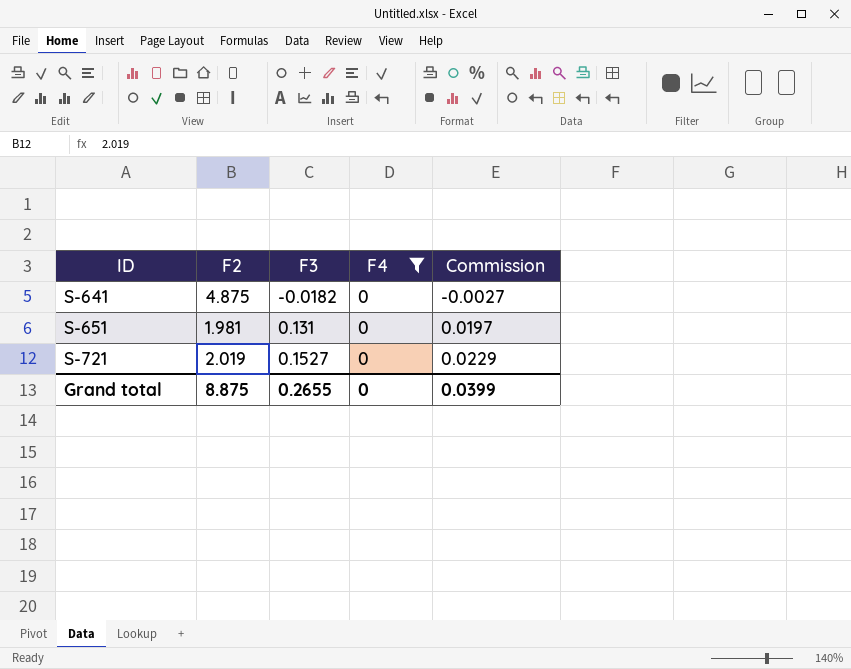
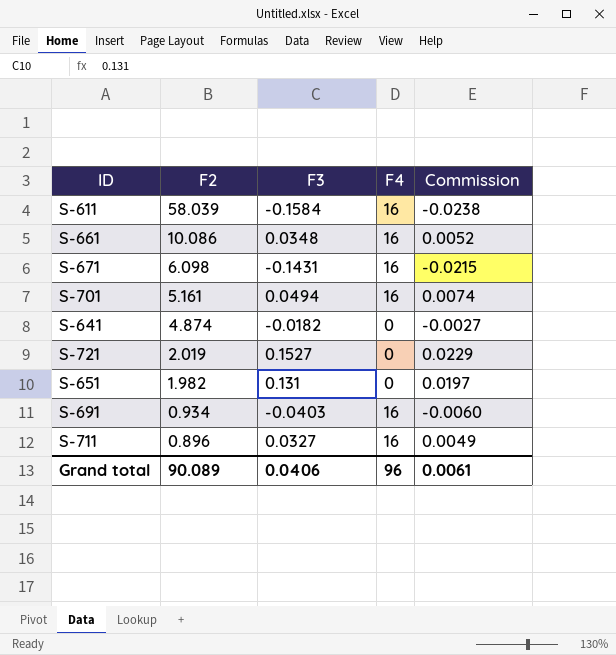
filter: F4 = 0 -> none
row order: ID ascending -> F2 descending
S-641 | F2: 4.875 -> 4.874
S-651 | F2: 1.981 -> 1.982
Grand total | F2: 8.875 -> 90.089
Grand total | F3: 0.2655 -> 0.0406
Grand total | F4: 0 -> 96
Grand total | Commission: 0.0399 -> 0.0061

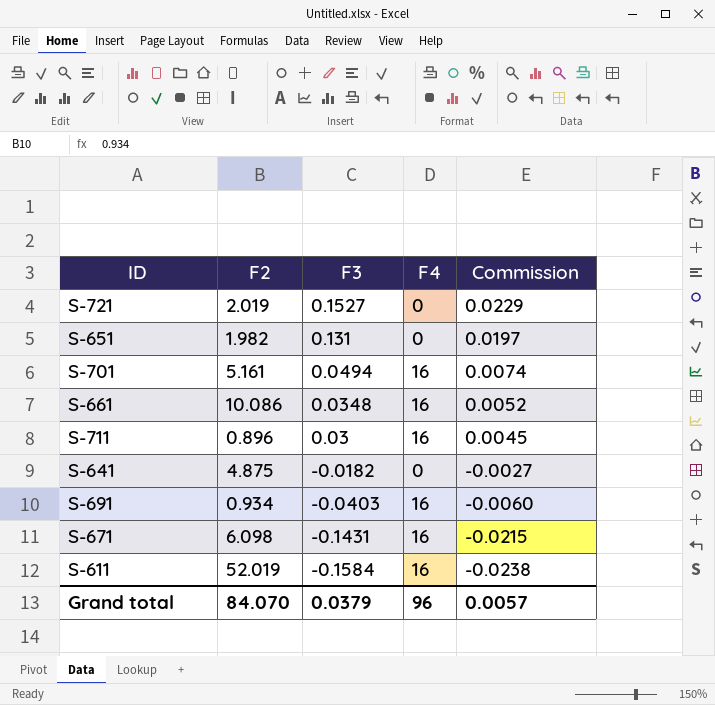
row order: F2 descending -> F3 descending
S-711 | F3: 0.0327 -> 0.03
S-711 | Commission: 0.0049 -> 0.0045
S-641 | F2: 4.874 -> 4.875
S-611 | F2: 58.039 -> 52.019
Grand total | F2: 90.089 -> 84.070
Grand total | F3: 0.0406 -> 0.0379
Grand total | Commission: 0.0061 -> 0.0057

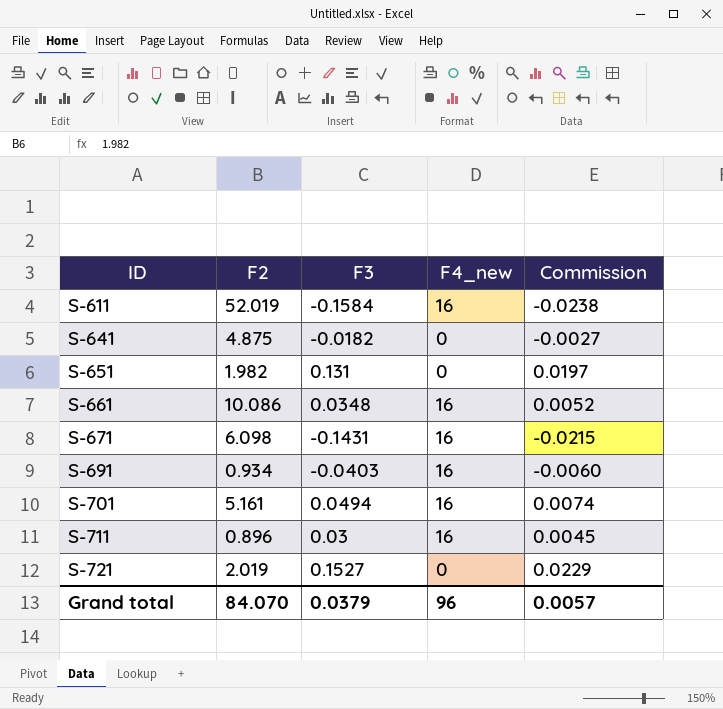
row order: F3 descending -> ID ascending
column name: F4 -> F4_new

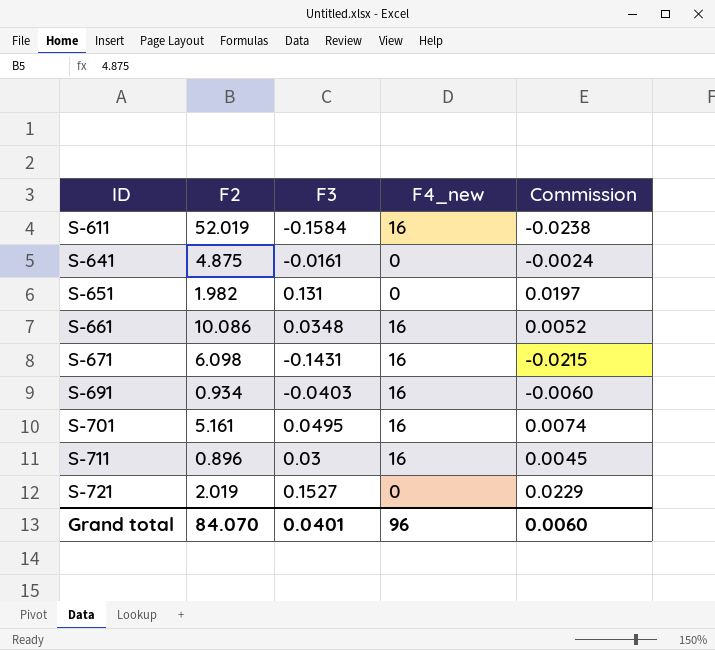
S-641 | F3: -0.0182 -> -0.0161
S-641 | Commission: -0.0027 -> -0.0024
S-701 | F3: 0.0494 -> 0.0495
Grand total | F3: 0.0379 -> 0.0401
Grand total | Commission: 0.0057 -> 0.0060

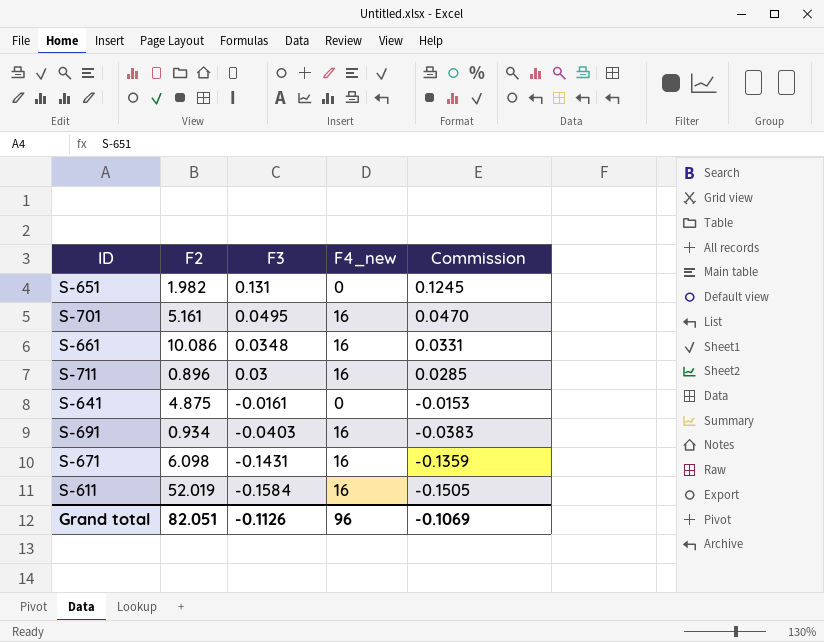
row order: ID ascending -> F3 descending
column Commission | formula: [F3] * 0.15 -> [F3] * 0.95
row S-721: 2.019 | 0.1527 | 0 | 0.0229 -> none
Grand total | F2: 84.070 -> 82.051
Grand total | F3: 0.0401 -> -0.1126
Grand total | Commission: 0.0060 -> -0.1069

